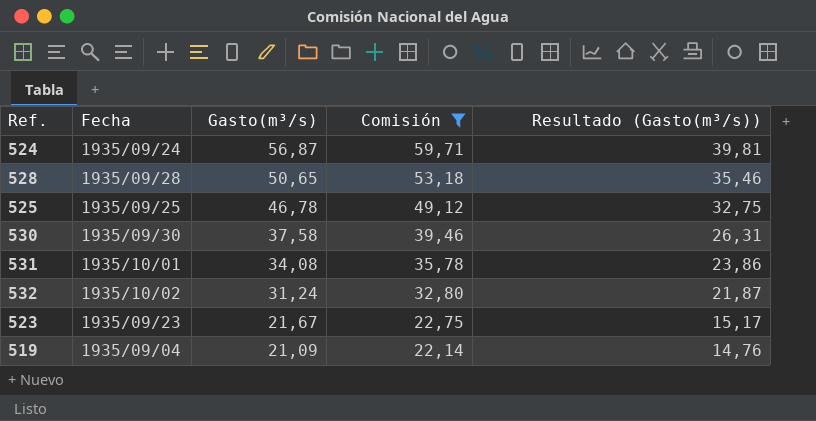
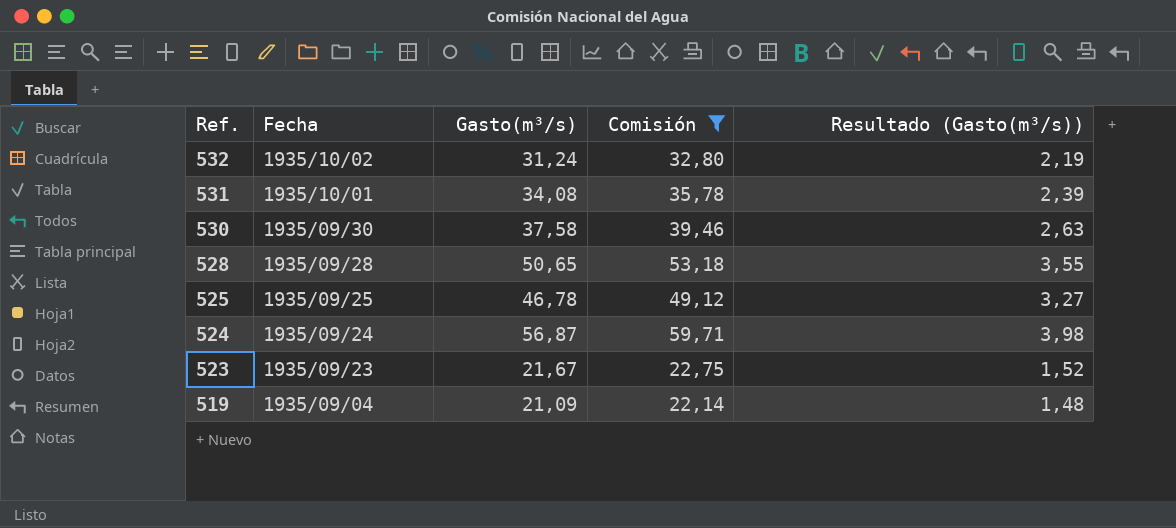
row order: Gasto(m³/s) descending -> Ref. descending
column Resultado (Gasto(m³/s)) | formula: [Gasto(m³/s)] * 0,7 -> [Gasto(m³/s)] * 0,07

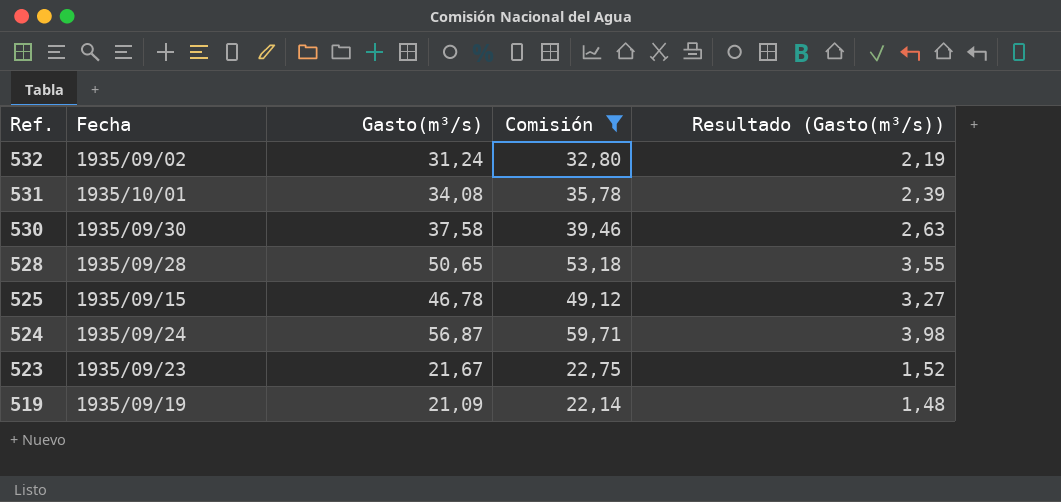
532 | Fecha: 1935/10/02 -> 1935/09/02
525 | Fecha: 1935/09/25 -> 1935/09/15
519 | Fecha: 1935/09/04 -> 1935/09/19

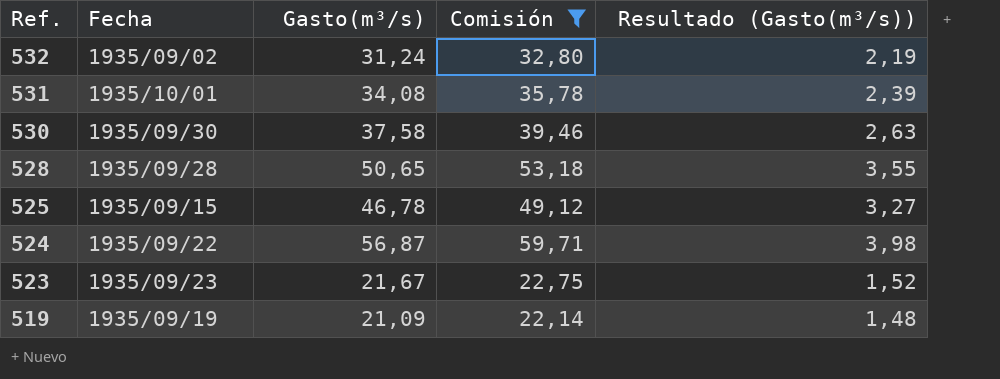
524 | Fecha: 1935/09/24 -> 1935/09/22

